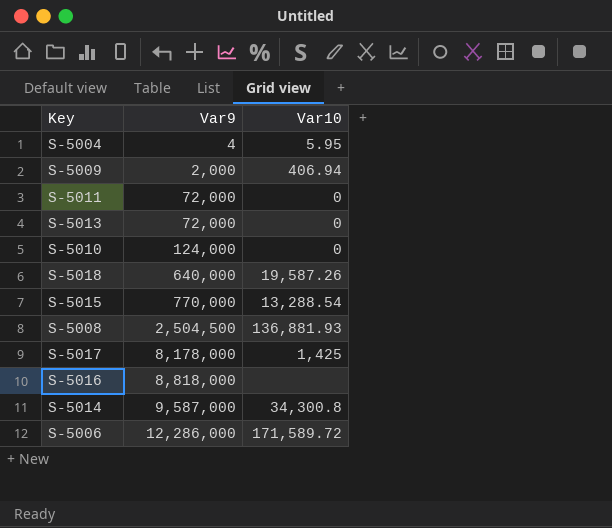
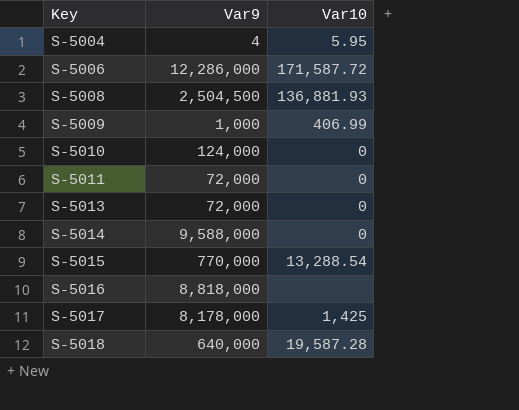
row order: Var9 ascending -> Key ascending
S-5006 | Var10: 171,589.72 -> 171,587.72
S-5009 | Var9: 2,000 -> 1,000
S-5009 | Var10: 406.94 -> 406.99
S-5014 | Var9: 9,587,000 -> 9,588,000
S-5014 | Var10: 34,300.8 -> 0
S-5018 | Var10: 19,587.26 -> 19,587.28

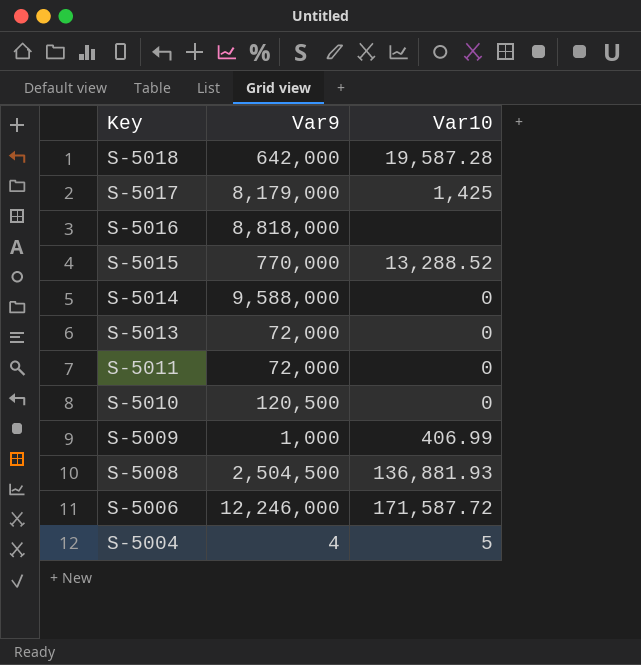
row order: Key ascending -> Key descending
S-5018 | Var9: 640,000 -> 642,000
S-5017 | Var9: 8,178,000 -> 8,179,000
S-5015 | Var10: 13,288.54 -> 13,288.52
S-5010 | Var9: 124,000 -> 120,500
S-5006 | Var9: 12,286,000 -> 12,246,000
S-5004 | Var10: 5.95 -> 5

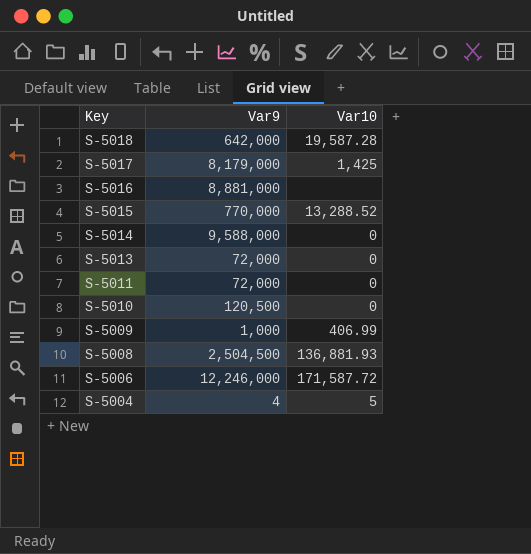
S-5016 | Var9: 8,818,000 -> 8,881,000

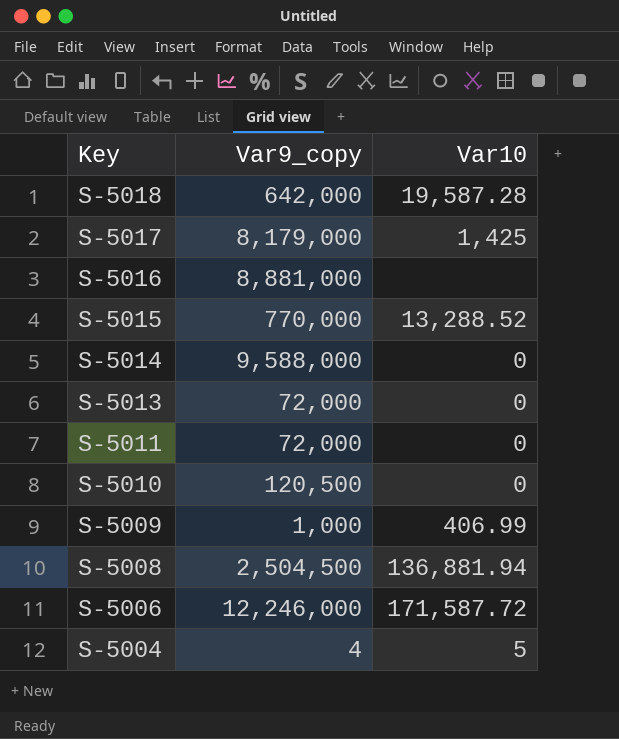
column name: Var9 -> Var9_copy
S-5008 | Var10: 136,881.93 -> 136,881.94

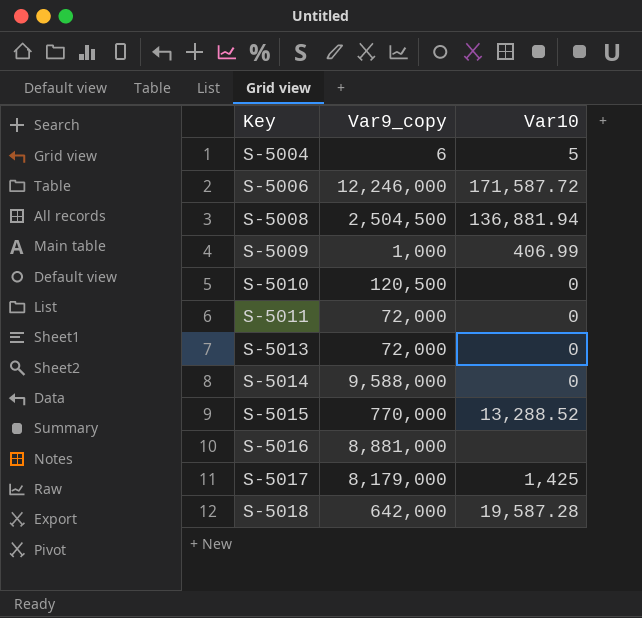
row order: Key descending -> Key ascending
S-5004 | Var9_copy: 4 -> 6

